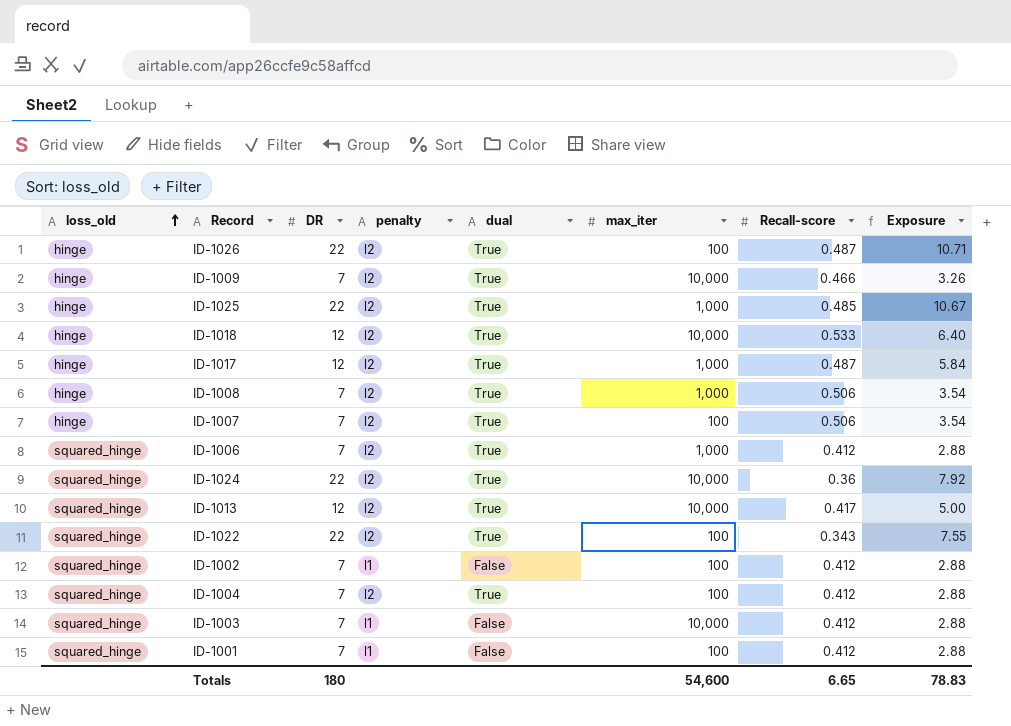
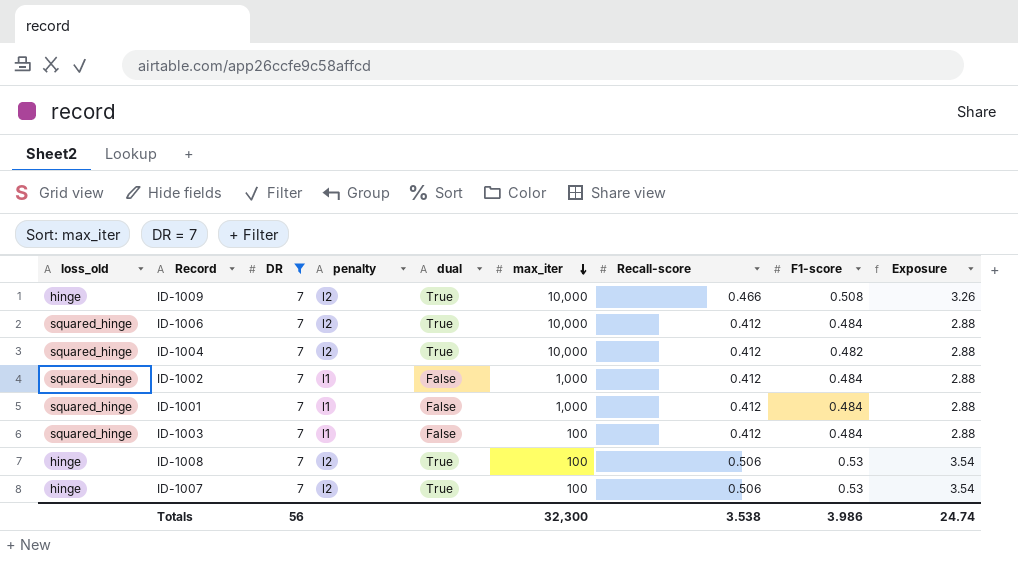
filter: none -> DR = 7
row order: loss_old ascending -> max_iter descending
column F1-score | position: none -> 8
ID-1006 | max_iter: 1,000 -> 10,000
ID-1004 | max_iter: 100 -> 10,000
ID-1002 | max_iter: 100 -> 1,000
ID-1001 | max_iter: 100 -> 1,000
ID-1003 | max_iter: 10,000 -> 100
ID-1008 | max_iter: 1,000 -> 100
Totals | DR: 180 -> 56
Totals | max_iter: 54,600 -> 32,300
Totals | Recall-score: 6.65 -> 3.538
Totals | Exposure: 78.83 -> 24.74

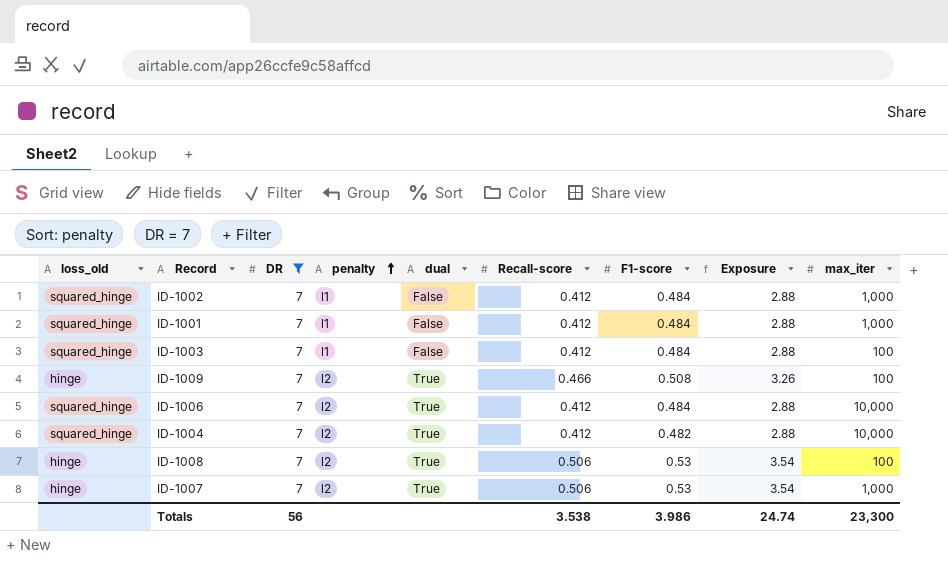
row order: max_iter descending -> penalty ascending
column max_iter | position: 6 -> 9
ID-1009 | max_iter: 10,000 -> 100
ID-1007 | max_iter: 100 -> 1,000
Totals | max_iter: 32,300 -> 23,300

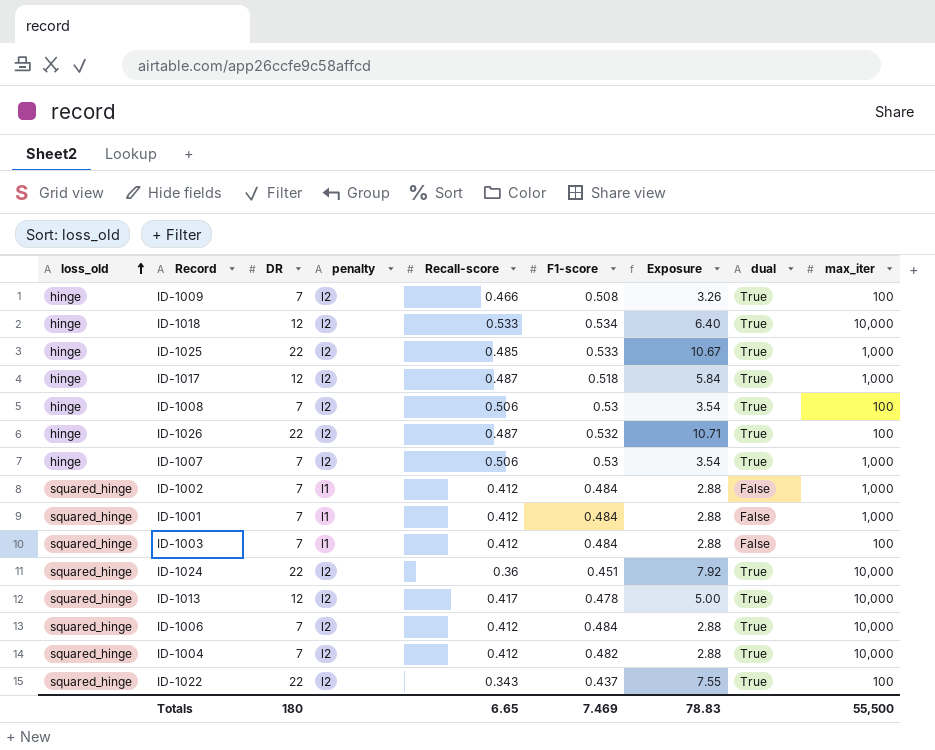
filter: DR = 7 -> none
row order: penalty ascending -> loss_old ascending
column dual | position: 5 -> 8
Totals | DR: 56 -> 180
Totals | Recall-score: 3.538 -> 6.65
Totals | F1-score: 3.986 -> 7.469
Totals | Exposure: 24.74 -> 78.83
Totals | max_iter: 23,300 -> 55,500

